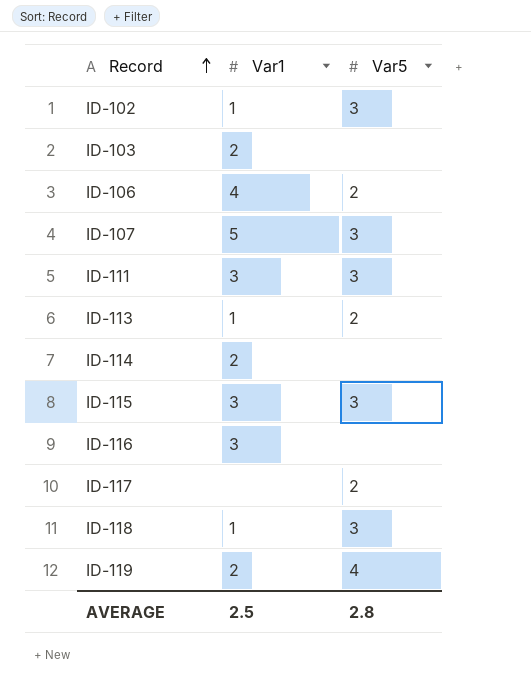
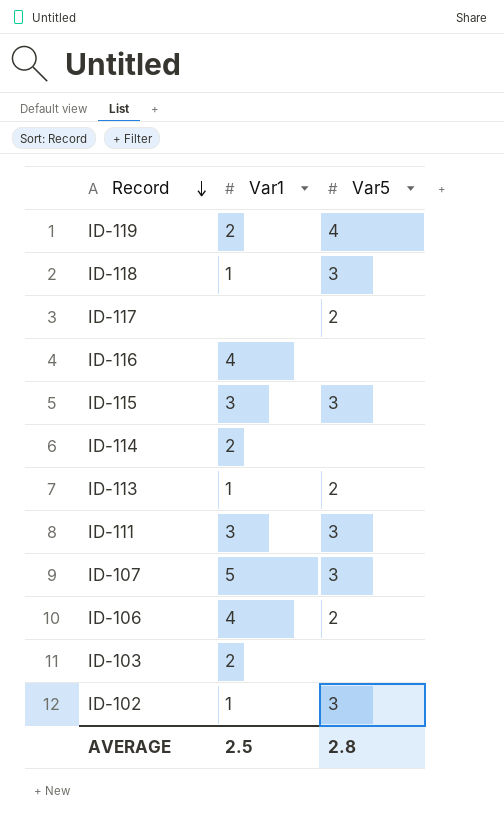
row order: Record ascending -> Record descending
ID-116 | Var1: 3 -> 4

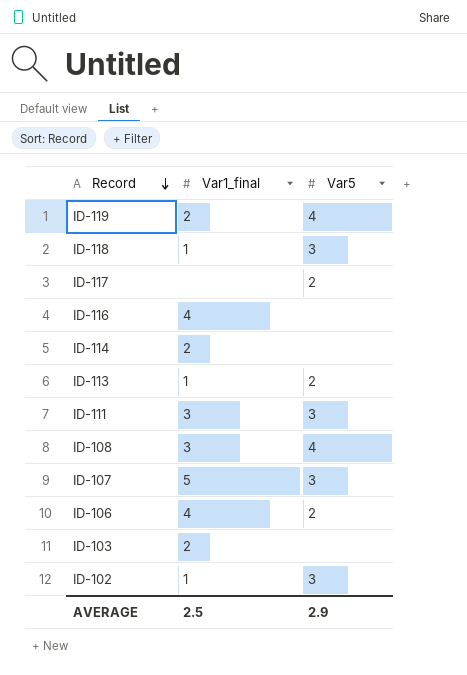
column name: Var1 -> Var1_final
row ID-115: 3 | 3 -> none
row ID-108: none -> 3 | 4
AVERAGE | Var5: 2.8 -> 2.9

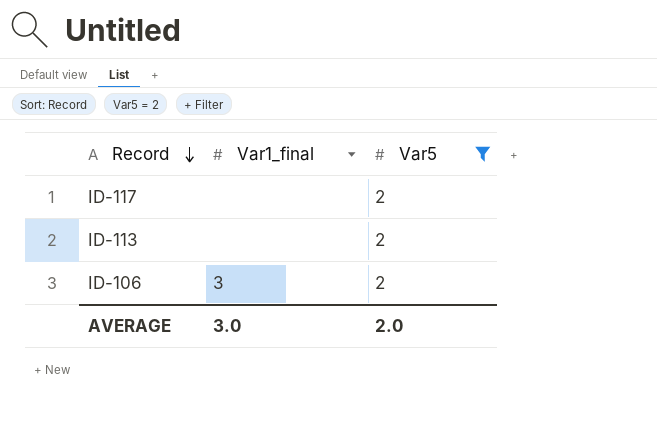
filter: none -> Var5 = 2
ID-113 | Var1_final: 1 -> none
ID-106 | Var1_final: 4 -> 3
AVERAGE | Var1_final: 2.5 -> 3.0
AVERAGE | Var5: 2.9 -> 2.0

